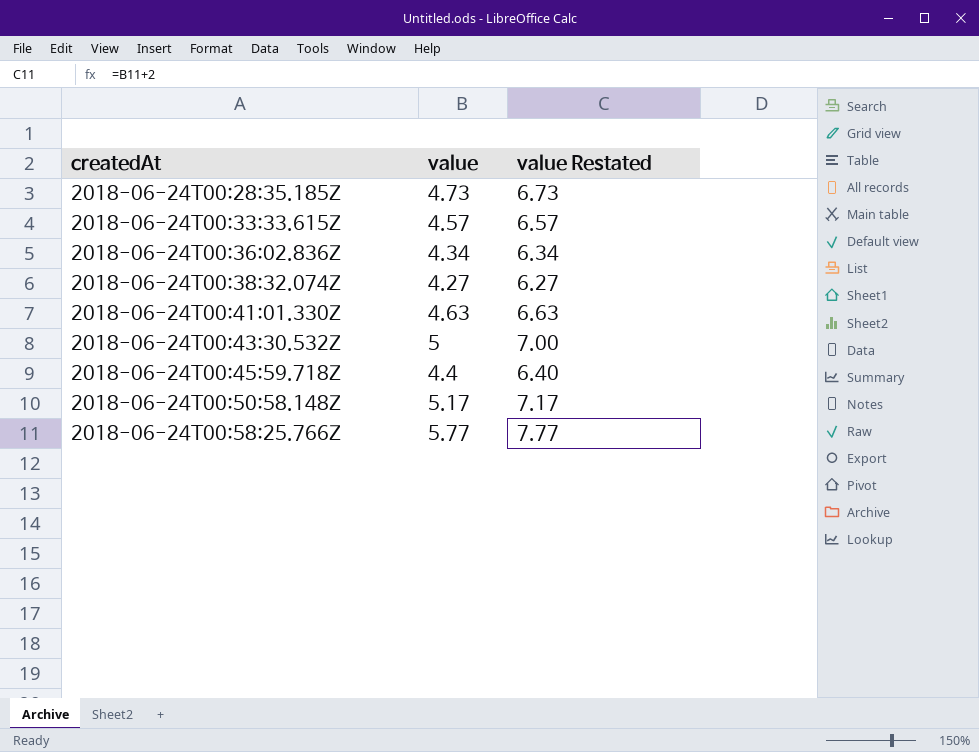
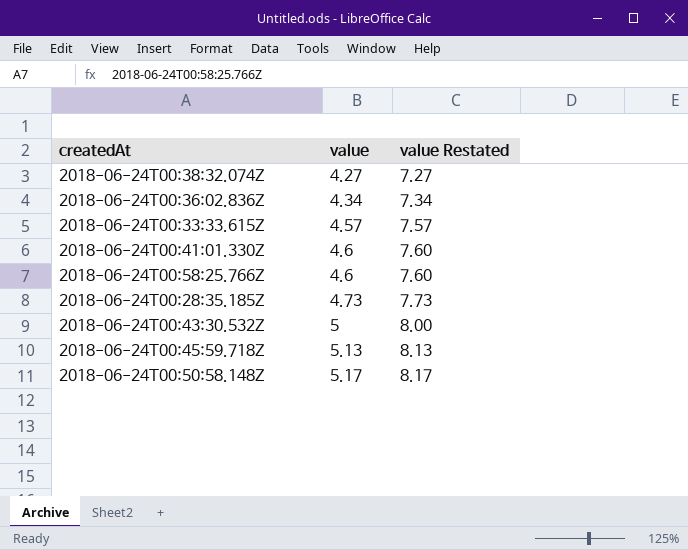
row order: createdAt ascending -> value ascending
column value Restated | formula: [value] + 2 -> [value] + 3
2018-06-24T00:41:01.330Z | value: 4.63 -> 4.6
2018-06-24T00:58:25.766Z | value: 5.77 -> 4.6
2018-06-24T00:45:59.718Z | value: 4.4 -> 5.13

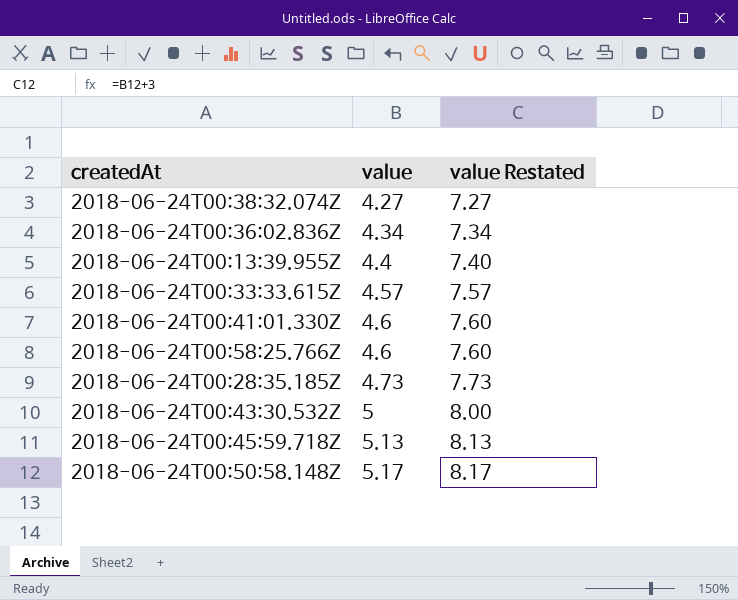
row 2018-06-24T00:13:39.955Z: none -> 4.4 | 7.40

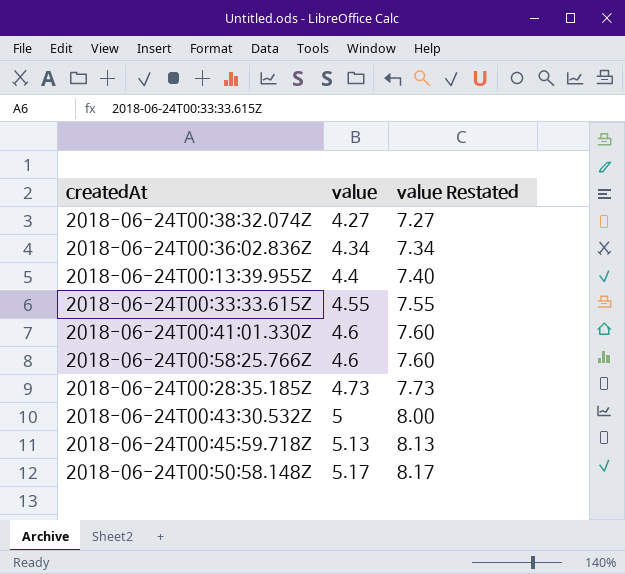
2018-06-24T00:33:33.615Z | value: 4.57 -> 4.55
2018-06-24T00:33:33.615Z | value Restated: 7.57 -> 7.55

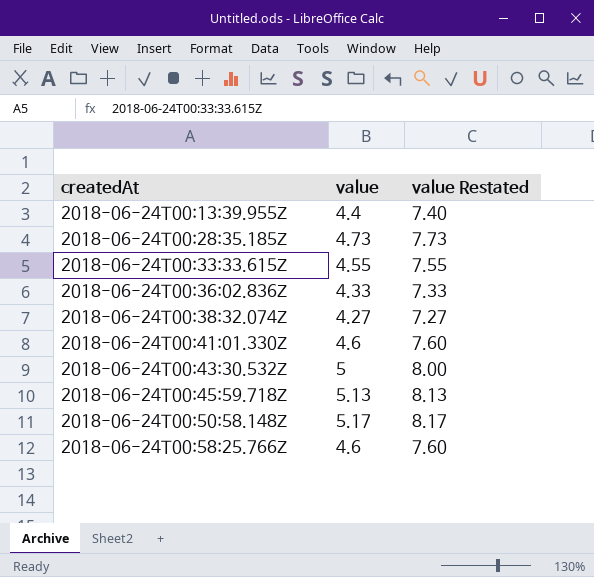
row order: value ascending -> createdAt ascending
2018-06-24T00:36:02.836Z | value: 4.34 -> 4.33
2018-06-24T00:36:02.836Z | value Restated: 7.34 -> 7.33

